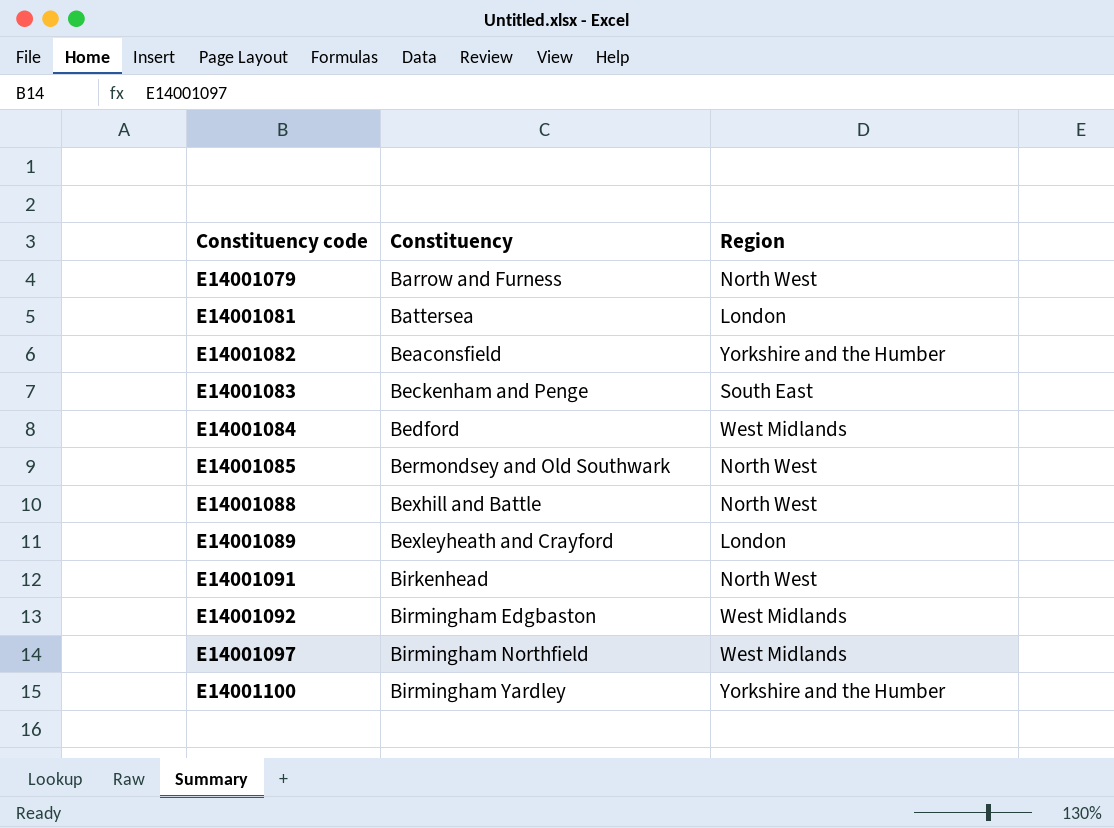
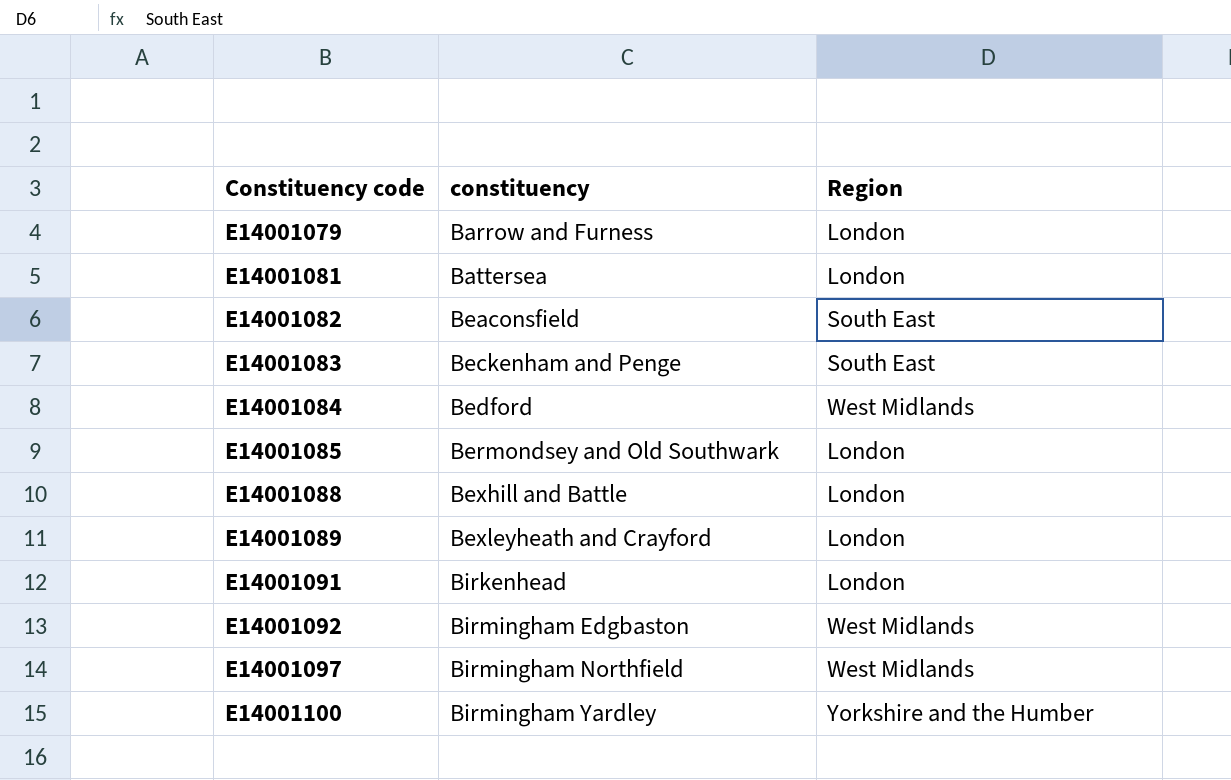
column name: Constituency -> constituency
E14001079 | Region: North West -> London
E14001082 | Region: Yorkshire and the Humber -> South East
E14001085 | Region: North West -> London
E14001088 | Region: North West -> London
E14001091 | Region: North West -> London

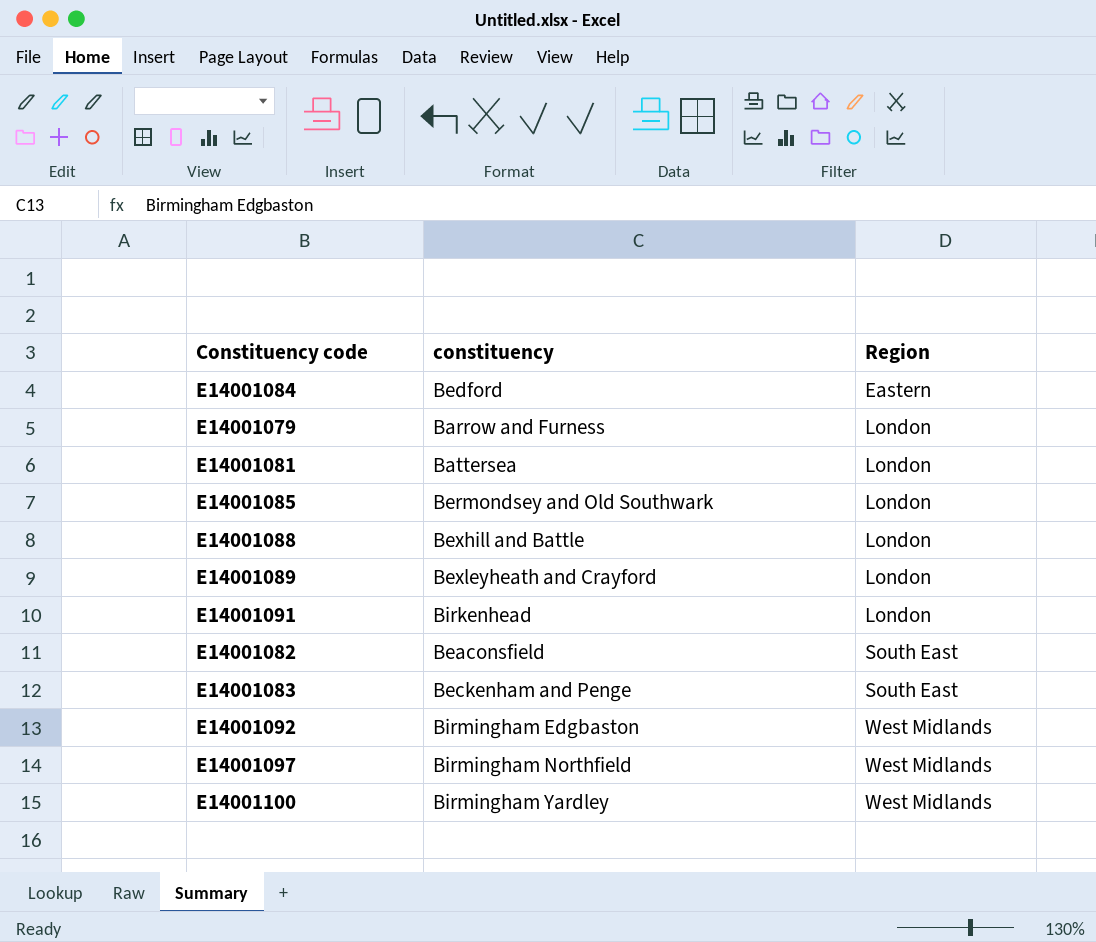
row order: Constituency code ascending -> Region ascending
E14001084 | Region: West Midlands -> Eastern
E14001100 | Region: Yorkshire and the Humber -> West Midlands

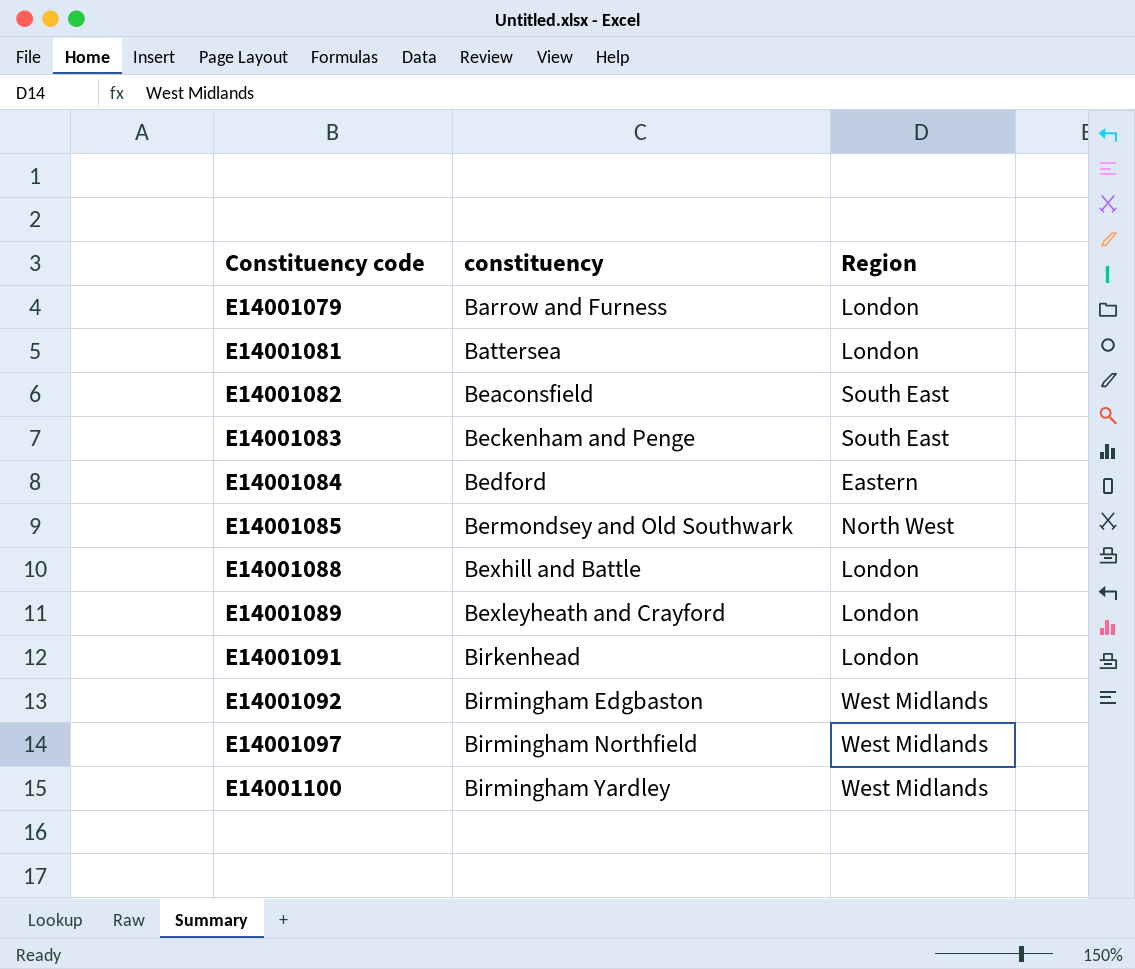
row order: Region ascending -> Constituency code ascending
E14001085 | Region: London -> North West

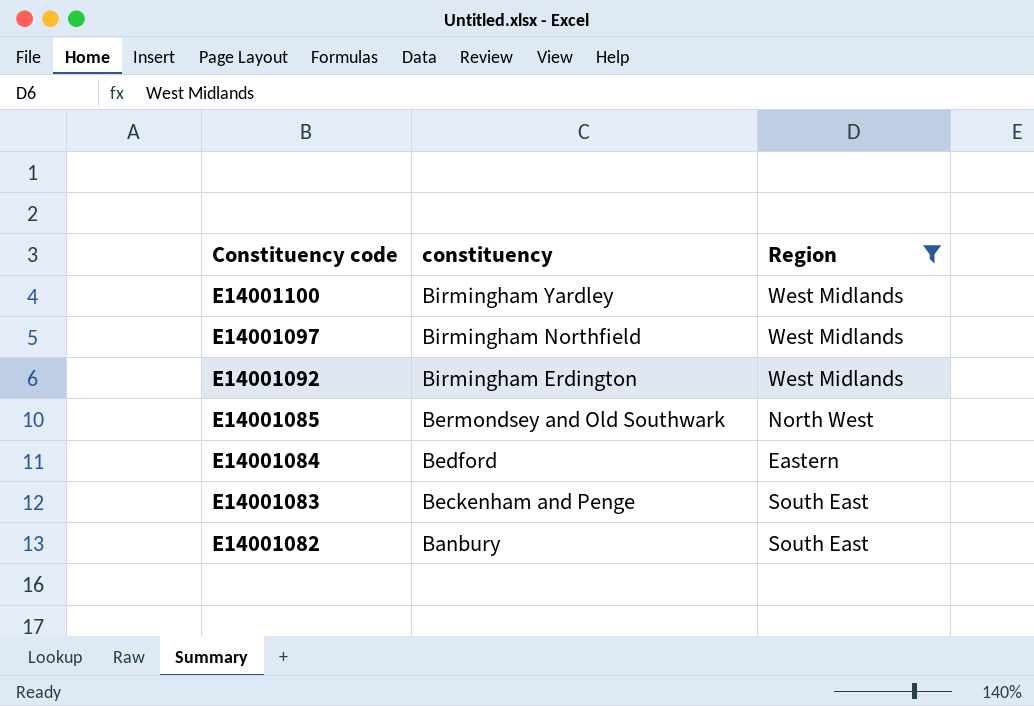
filter: none -> Region != London
row order: Constituency code ascending -> Constituency code descending
E14001092 | constituency: Birmingham Edgbaston -> Birmingham Erdington
E14001082 | constituency: Beaconsfield -> Banbury

